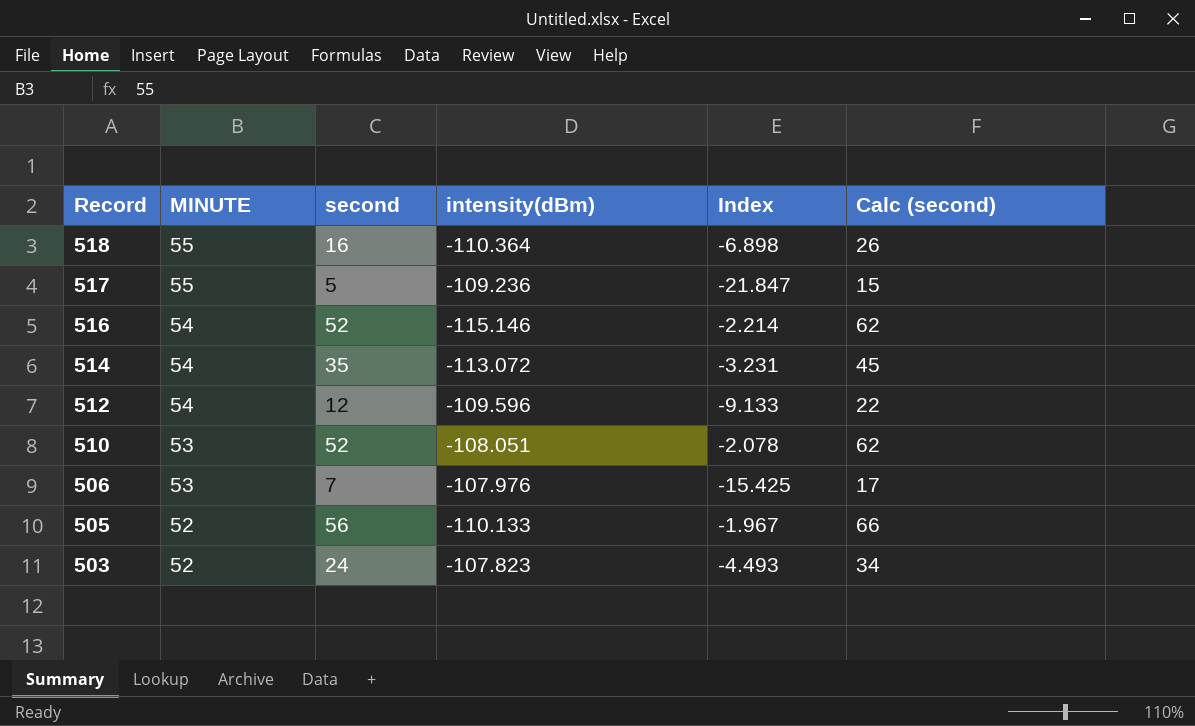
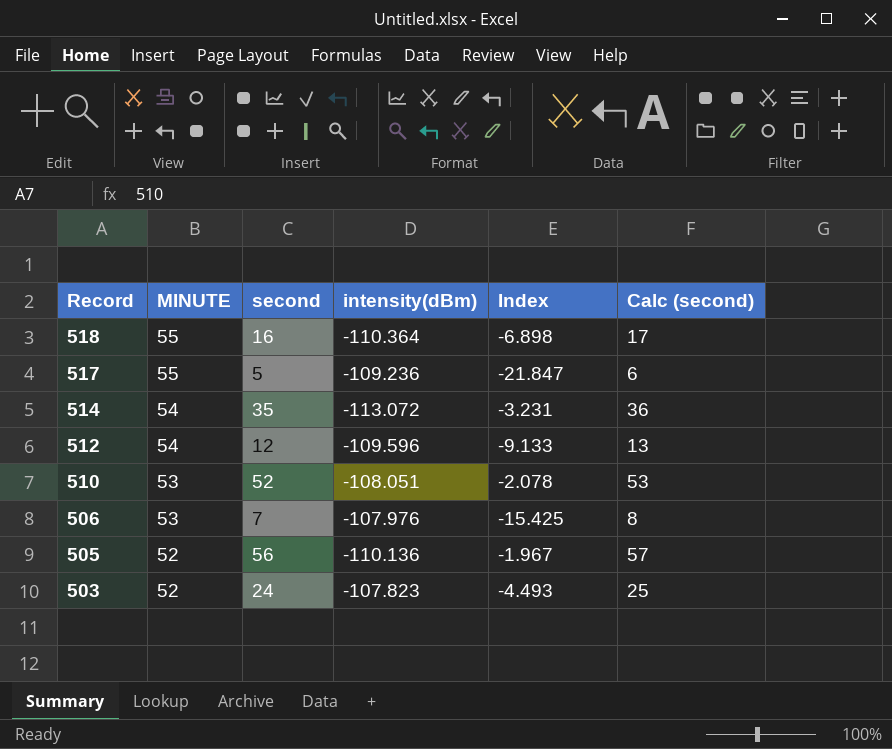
column Calc (second) | formula: [second] + 10 -> [second] + 1
row 516: 54 | 52 | -115.146 | -2.214 | 62 -> none
505 | intensity(dBm): -110.133 -> -110.136

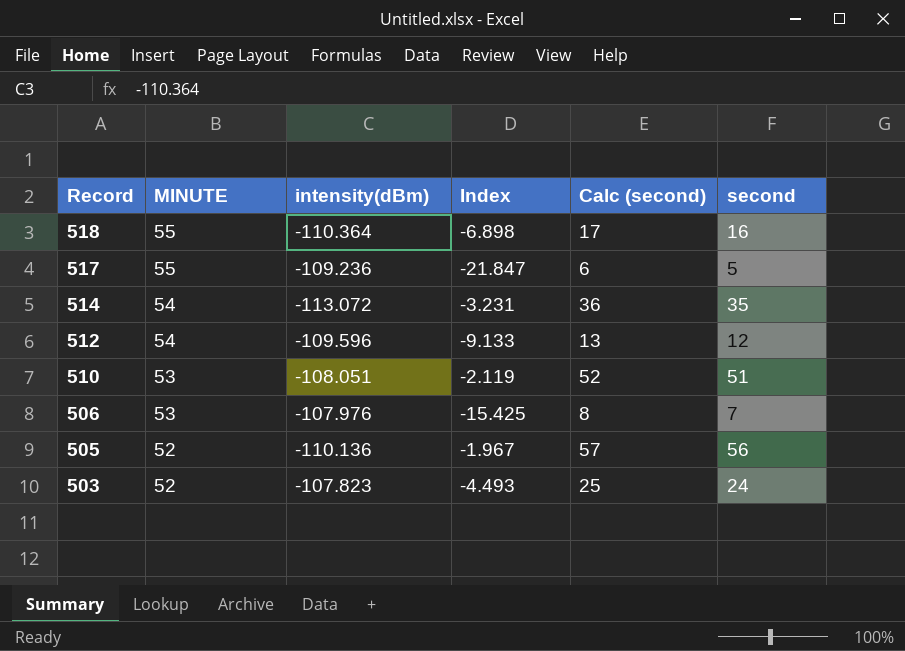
column second | position: 3 -> 6
510 | Index: -2.078 -> -2.119
510 | Calc (second): 53 -> 52
510 | second: 52 -> 51

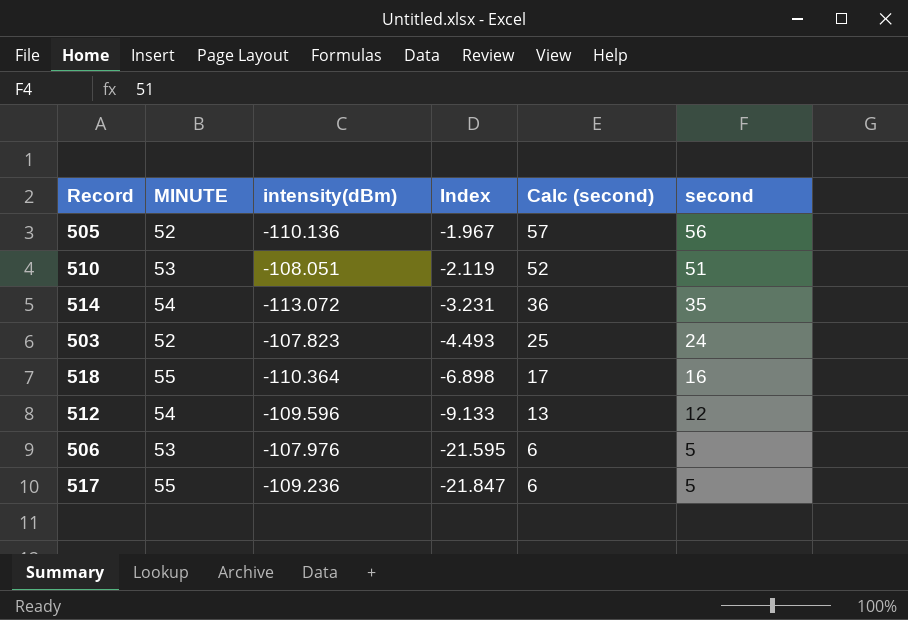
row order: Record descending -> Index descending
506 | Index: -15.425 -> -21.595
506 | Calc (second): 8 -> 6
506 | second: 7 -> 5

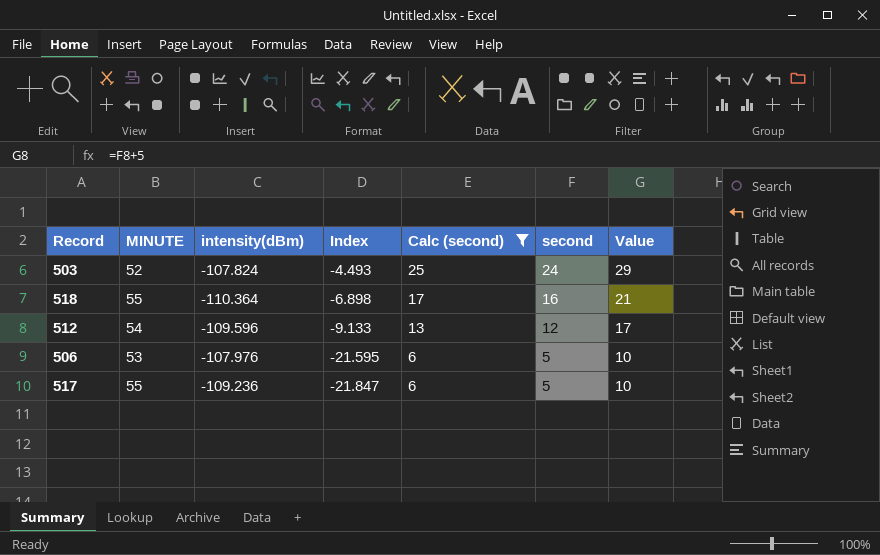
filter: none -> Calc (second) <= 25
column Value | formula: none -> [second] + 5
503 | intensity(dBm): -107.823 -> -107.824

